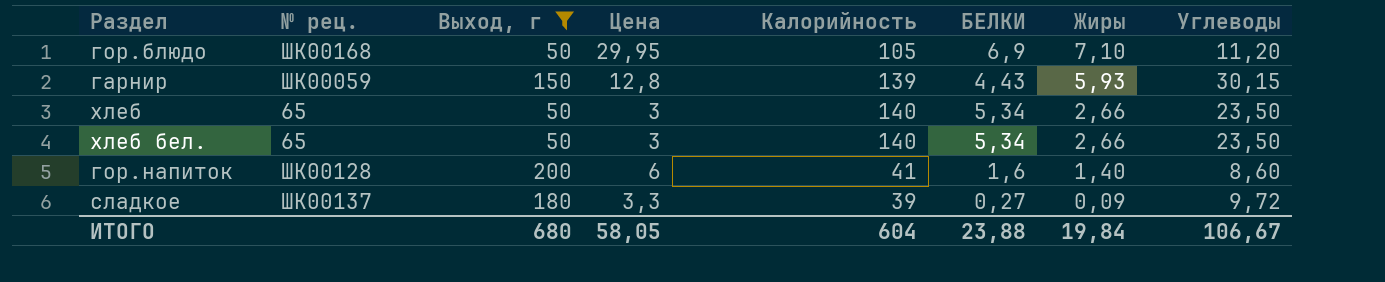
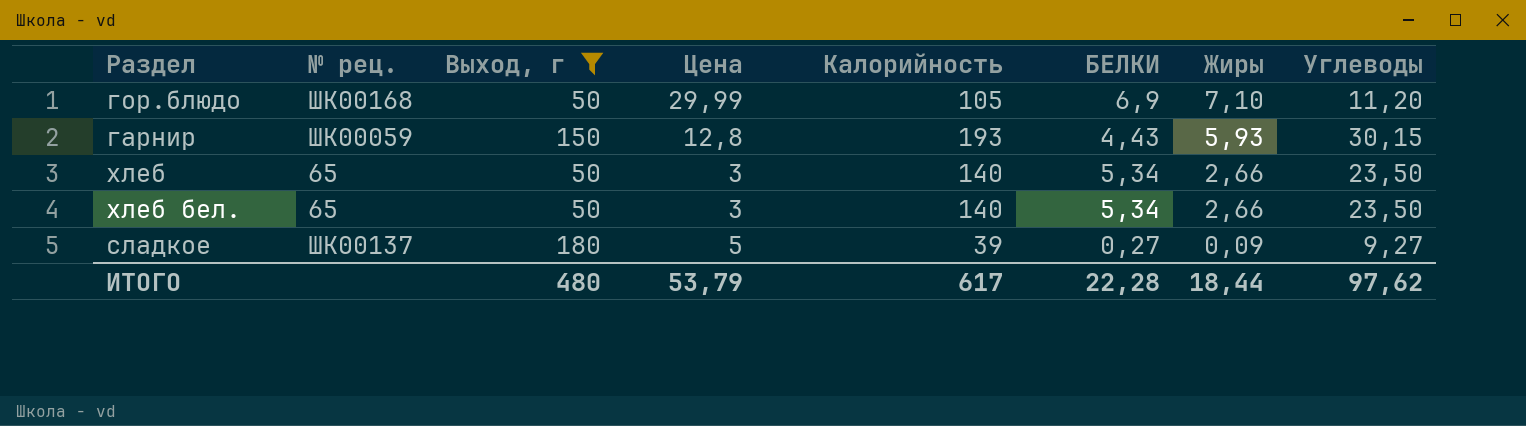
row гор.напиток: ШК00128 | 200 | 6 | 41 | 1,6 | 1,40 | 8,60 -> none
гор.блюдо | Цена: 29,95 -> 29,99
гарнир | Калорийность: 139 -> 193
сладкое | Цена: 3,3 -> 5
сладкое | Углеводы: 9,72 -> 9,27
ИТОГО | Выход, г: 680 -> 480
ИТОГО | Цена: 58,05 -> 53,79
ИТОГО | Калорийность: 604 -> 617
ИТОГО | БЕЛКИ: 23,88 -> 22,28
ИТОГО | Жиры: 19,84 -> 18,44
ИТОГО | Углеводы: 106,67 -> 97,62

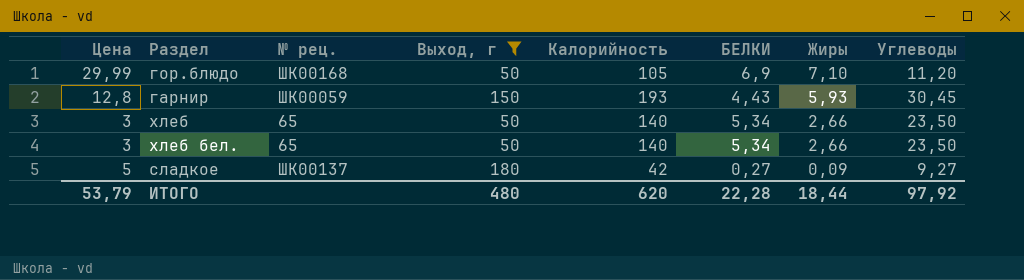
column Цена | position: 4 -> 1
гарнир | Углеводы: 30,15 -> 30,45
сладкое | Калорийность: 39 -> 42
ИТОГО | Калорийность: 617 -> 620
ИТОГО | Углеводы: 97,62 -> 97,92

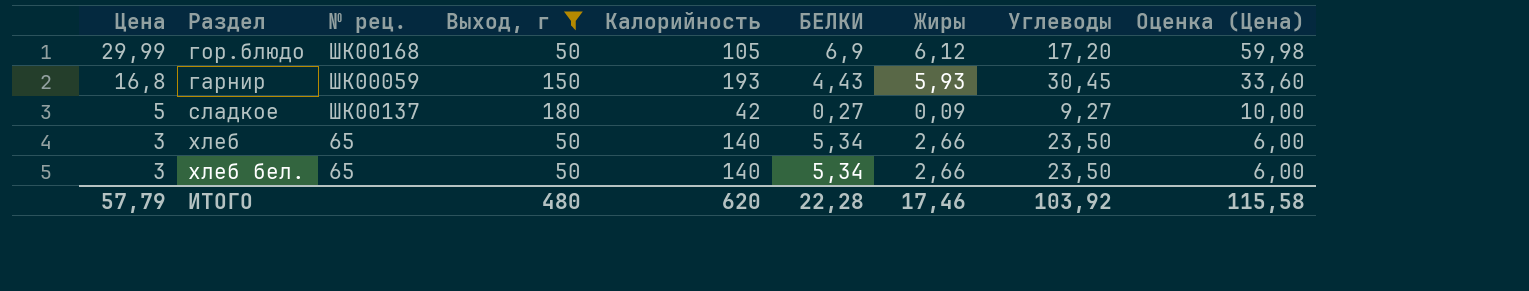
row order: Жиры descending -> Цена descending
column Оценка (Цена) | formula: none -> [Цена] * 2
гор.блюдо | Жиры: 7,10 -> 6,12
гор.блюдо | Углеводы: 11,20 -> 17,20
гарнир | Цена: 12,8 -> 16,8
ИТОГО | Цена: 53,79 -> 57,79
ИТОГО | Жиры: 18,44 -> 17,46
ИТОГО | Углеводы: 97,92 -> 103,92

